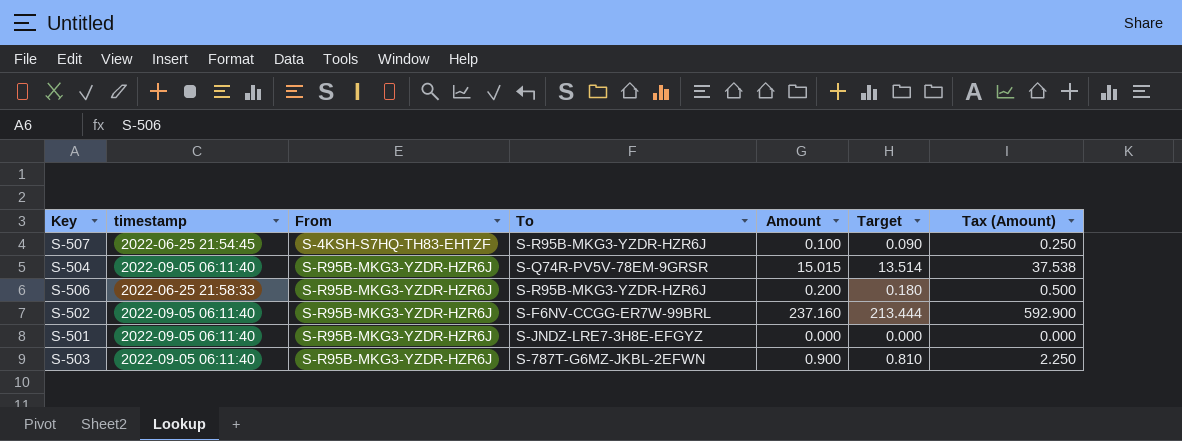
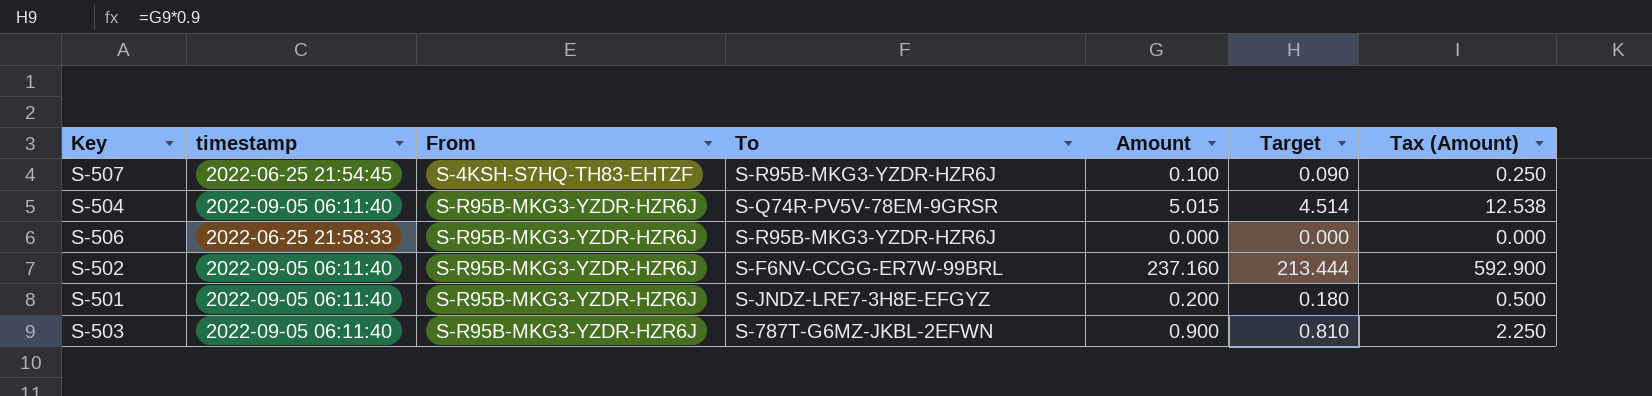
S-504 | Amount: 15.015 -> 5.015
S-504 | Target: 13.514 -> 4.514
S-504 | Tax (Amount): 37.538 -> 12.538
S-506 | Amount: 0.200 -> 0.000
S-506 | Target: 0.180 -> 0.000
S-506 | Tax (Amount): 0.500 -> 0.000
S-501 | Amount: 0.000 -> 0.200
S-501 | Target: 0.000 -> 0.180
S-501 | Tax (Amount): 0.000 -> 0.500

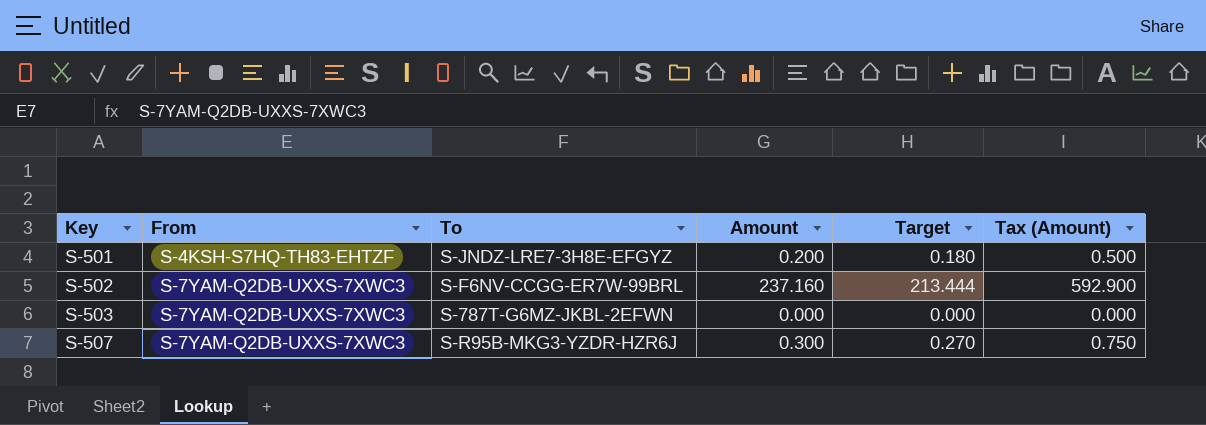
row order: From ascending -> Key ascending
column timestamp | position: 2 -> none
row S-504: 2022-09-05 06:11:40 | S-R95B-MKG3-YZDR-HZR6J | S-Q74R-PV5V-78EM-9GRSR | 5.015 | 4.514 | 12.538 -> none
row S-506: 2022-06-25 21:58:33 | S-R95B-MKG3-YZDR-HZR6J | S-R95B-MKG3-YZDR-HZR6J | 0.000 | 0.000 | 0.000 -> none
S-501 | From: S-R95B-MKG3-YZDR-HZR6J -> S-4KSH-S7HQ-TH83-EHTZF
S-502 | From: S-R95B-MKG3-YZDR-HZR6J -> S-7YAM-Q2DB-UXXS-7XWC3
S-503 | From: S-R95B-MKG3-YZDR-HZR6J -> S-7YAM-Q2DB-UXXS-7XWC3
S-503 | Amount: 0.900 -> 0.000
S-503 | Target: 0.810 -> 0.000
S-503 | Tax (Amount): 2.250 -> 0.000
S-507 | From: S-4KSH-S7HQ-TH83-EHTZF -> S-7YAM-Q2DB-UXXS-7XWC3
S-507 | Amount: 0.100 -> 0.300
S-507 | Target: 0.090 -> 0.270
S-507 | Tax (Amount): 0.250 -> 0.750

